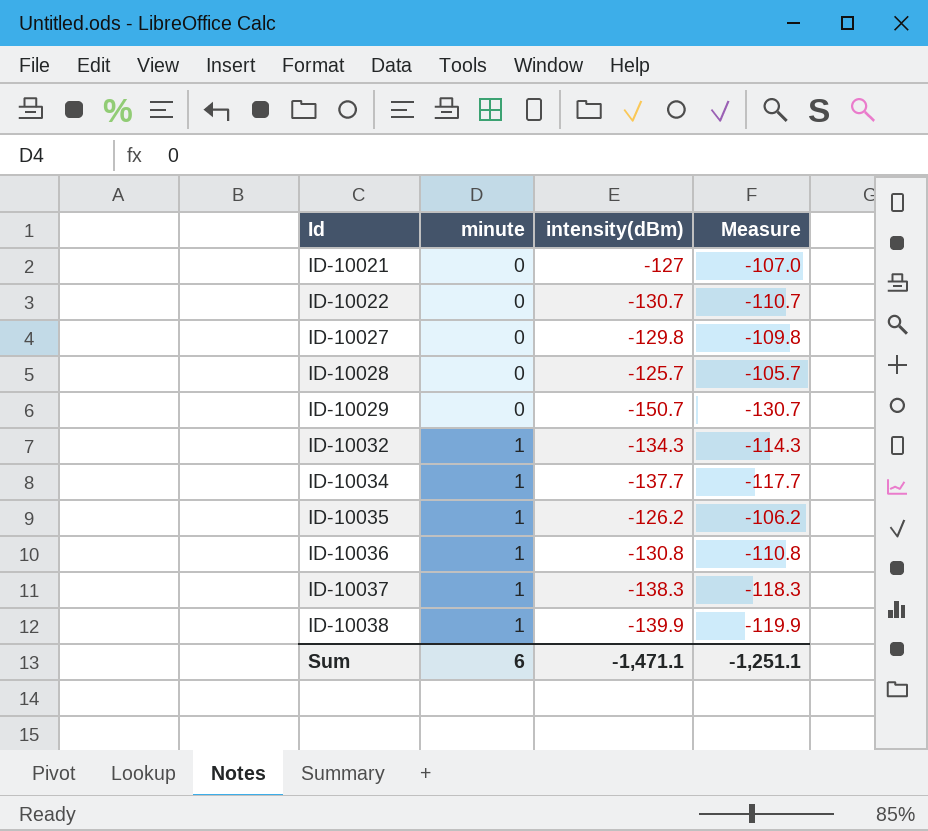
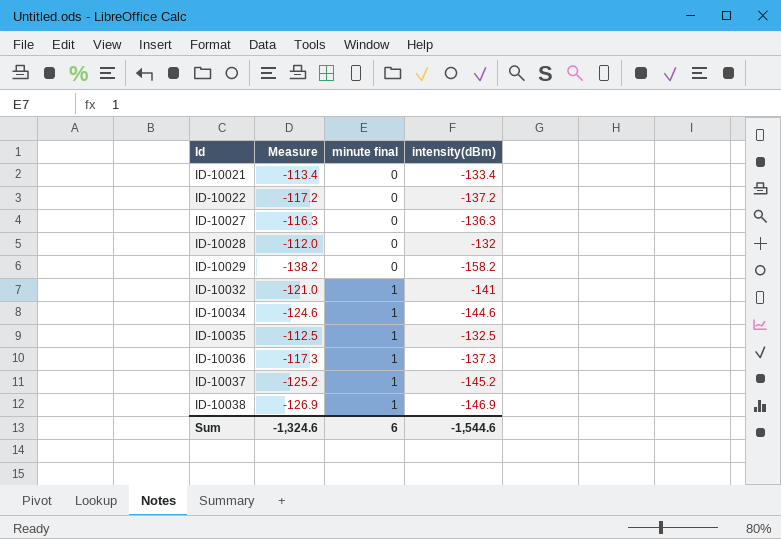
column Measure | position: 4 -> 2
column name: minute -> minute final
ID-10021 | Measure: -107.0 -> -113.4
ID-10021 | intensity(dBm): -127 -> -133.4
ID-10022 | Measure: -110.7 -> -117.2
ID-10022 | intensity(dBm): -130.7 -> -137.2
ID-10027 | Measure: -109.8 -> -116.3
ID-10027 | intensity(dBm): -129.8 -> -136.3
ID-10028 | Measure: -105.7 -> -112.0
ID-10028 | intensity(dBm): -125.7 -> -132
ID-10029 | Measure: -130.7 -> -138.2
ID-10029 | intensity(dBm): -150.7 -> -158.2
ID-10032 | Measure: -114.3 -> -121.0
ID-10032 | intensity(dBm): -134.3 -> -141
ID-10034 | Measure: -117.7 -> -124.6
ID-10034 | intensity(dBm): -137.7 -> -144.6
ID-10035 | Measure: -106.2 -> -112.5
ID-10035 | intensity(dBm): -126.2 -> -132.5
ID-10036 | Measure: -110.8 -> -117.3
ID-10036 | intensity(dBm): -130.8 -> -137.3
ID-10037 | Measure: -118.3 -> -125.2
ID-10037 | intensity(dBm): -138.3 -> -145.2
ID-10038 | Measure: -119.9 -> -126.9
ID-10038 | intensity(dBm): -139.9 -> -146.9
Sum | Measure: -1,251.1 -> -1,324.6
Sum | intensity(dBm): -1,471.1 -> -1,544.6

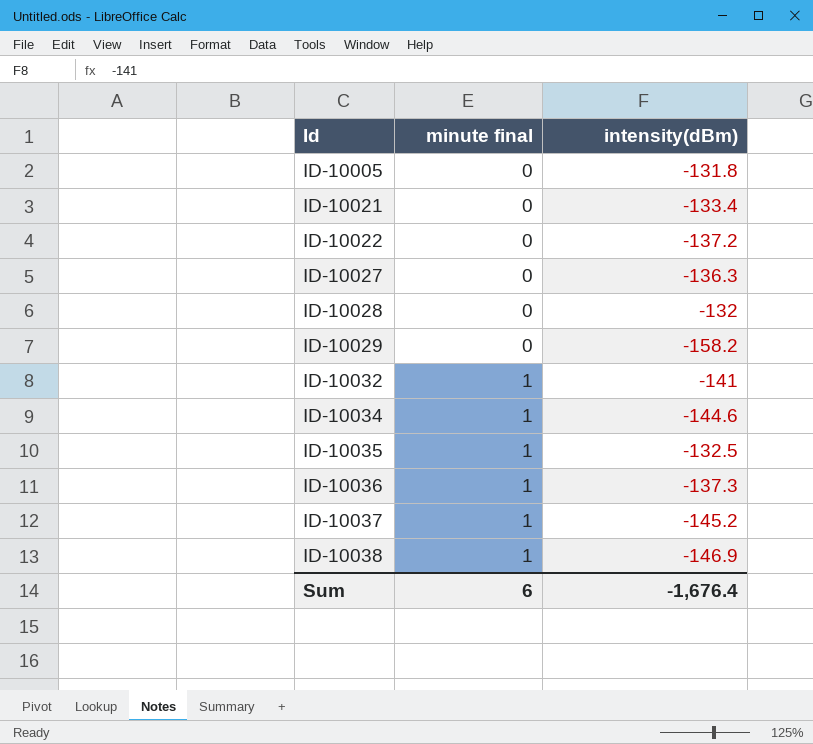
column Measure | formula: [intensity(dBm)] + 20 -> none
row ID-10005: none -> 0 | -131.8
Sum | intensity(dBm): -1,544.6 -> -1,676.4

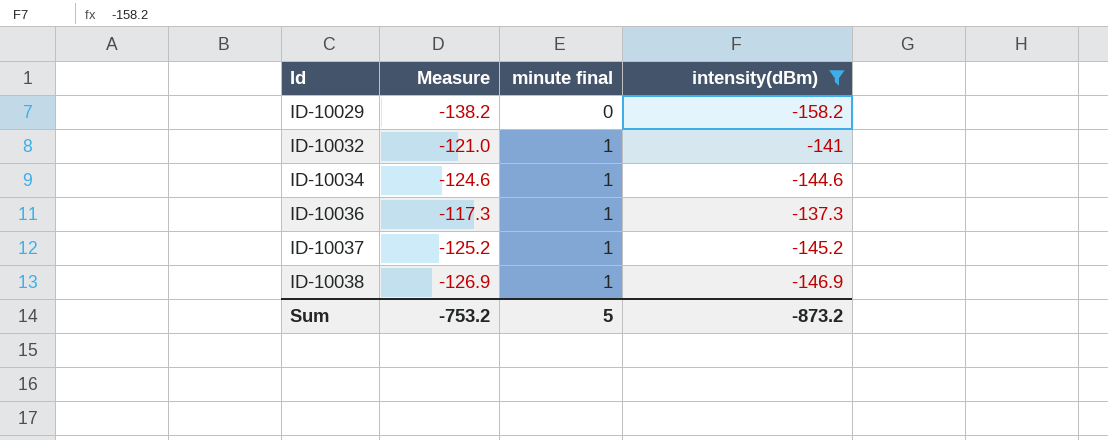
filter: none -> intensity(dBm) <= -137.3
column Measure | formula: none -> [intensity(dBm)] + 20
Sum | minute final: 6 -> 5
Sum | intensity(dBm): -1,676.4 -> -873.2

